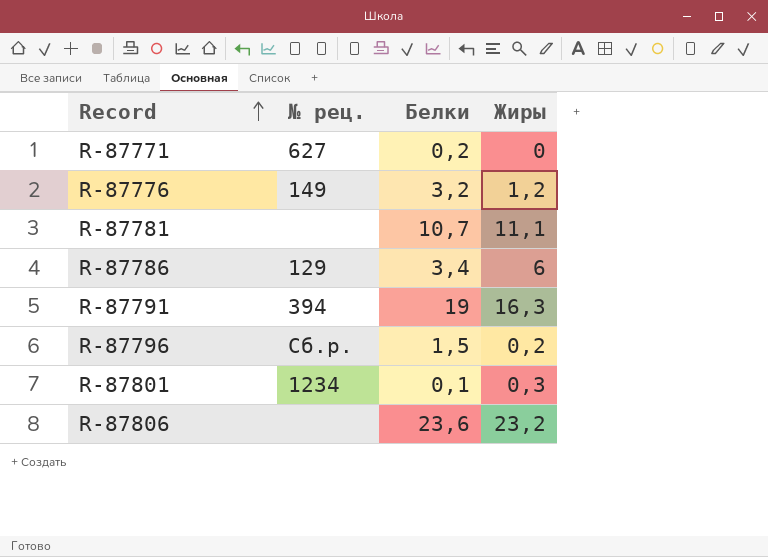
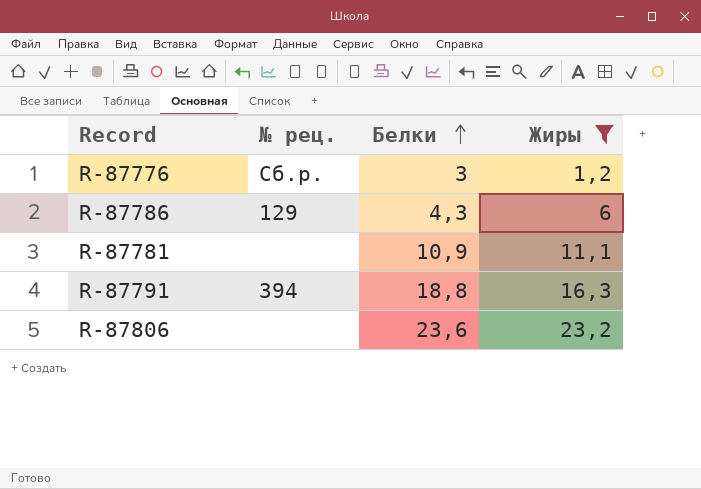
filter: none -> Жиры >= 1,2
row order: Record ascending -> Белки ascending
R-87776 | № рец.: 149 -> Сб.р.
R-87776 | Белки: 3,2 -> 3
R-87786 | Белки: 3,4 -> 4,3
R-87781 | Белки: 10,7 -> 10,9
R-87791 | Белки: 19 -> 18,8

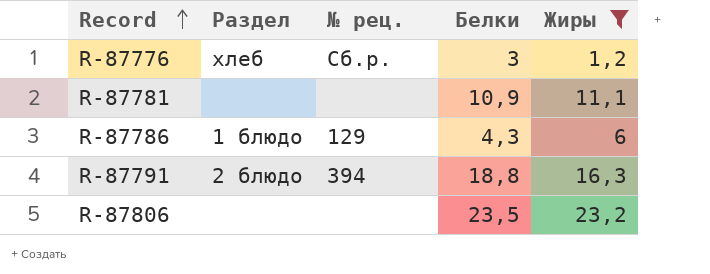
row order: Белки ascending -> Record ascending
column Раздел | position: none -> 2
R-87806 | Белки: 23,6 -> 23,5

